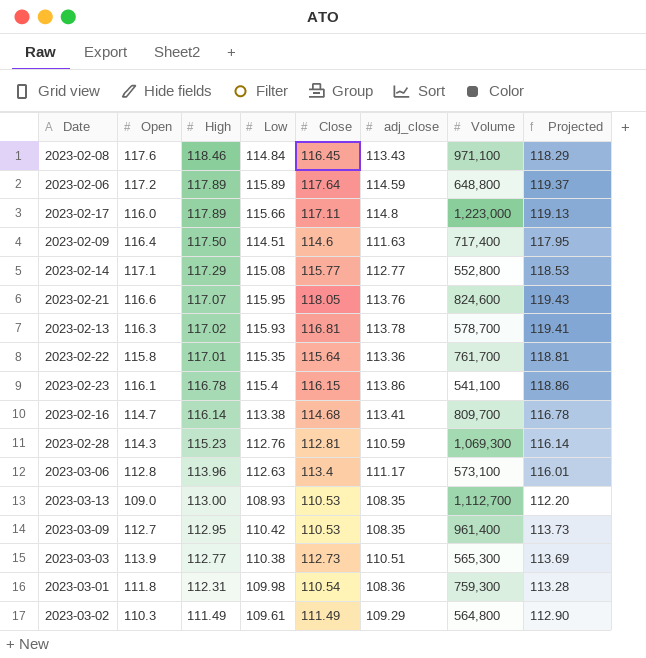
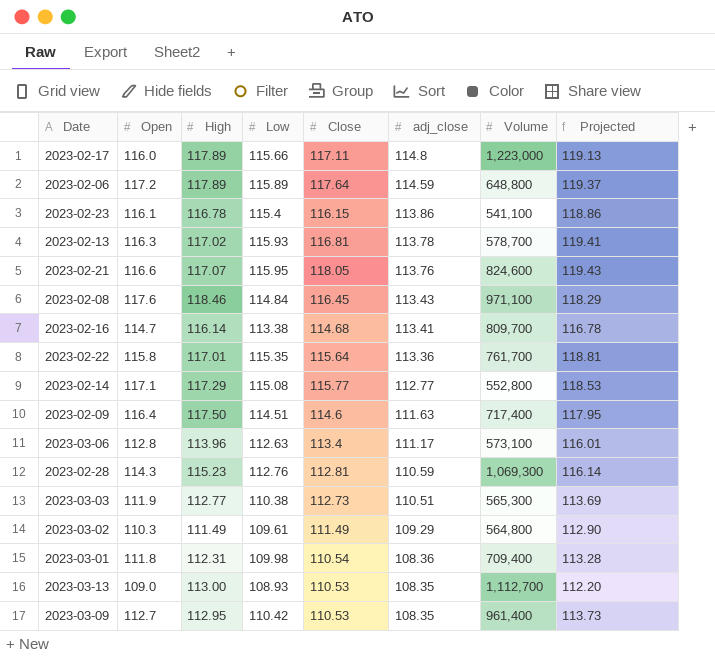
row order: High descending -> adj_close descending
2023-03-03 | Open: 113.9 -> 111.9
2023-03-01 | Volume: 759,300 -> 709,400

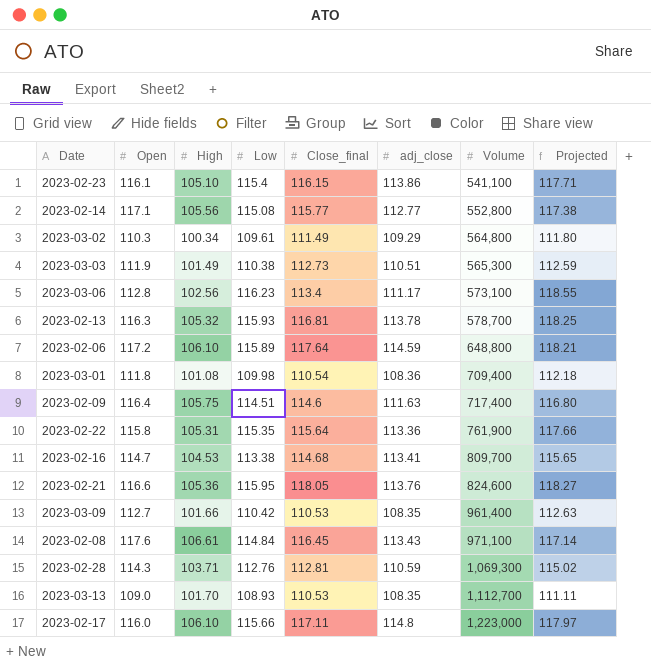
row order: adj_close descending -> Volume ascending
column name: Close -> Close_final
column Projected | formula: [Low] * 1.03 -> [Low] * 1.02
2023-02-23 | High: 116.78 -> 105.10
2023-02-14 | High: 117.29 -> 105.56
2023-03-02 | High: 111.49 -> 100.34
2023-03-03 | High: 112.77 -> 101.49
2023-03-06 | High: 113.96 -> 102.56
2023-03-06 | Low: 112.63 -> 116.23
2023-02-13 | High: 117.02 -> 105.32
2023-02-06 | High: 117.89 -> 106.10
2023-03-01 | High: 112.31 -> 101.08
2023-02-09 | High: 117.50 -> 105.75
2023-02-22 | High: 117.01 -> 105.31
2023-02-22 | Volume: 761,700 -> 761,900
2023-02-16 | High: 116.14 -> 104.53
2023-02-21 | High: 117.07 -> 105.36
2023-03-09 | High: 112.95 -> 101.66
2023-02-08 | High: 118.46 -> 106.61
2023-02-28 | High: 115.23 -> 103.71
2023-03-13 | High: 113.00 -> 101.70
2023-02-17 | High: 117.89 -> 106.10

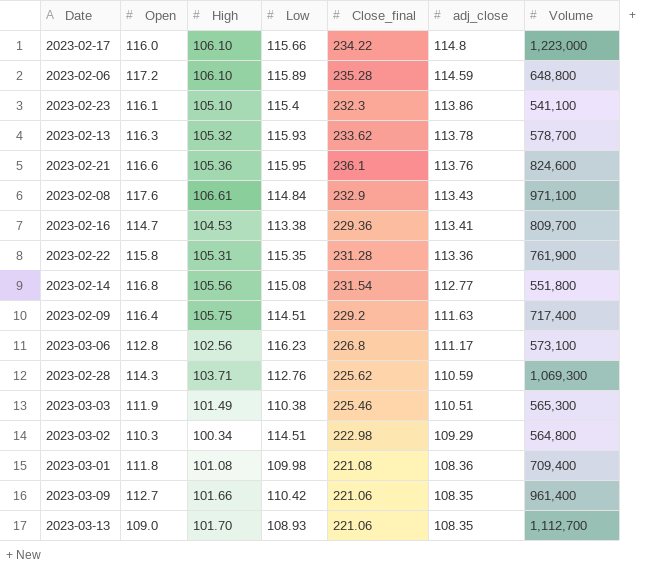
row order: Volume ascending -> adj_close descending
column Projected | formula: [Low] * 1.02 -> none
2023-02-17 | Close_final: 117.11 -> 234.22
2023-02-06 | Close_final: 117.64 -> 235.28
2023-02-23 | Close_final: 116.15 -> 232.3
2023-02-13 | Close_final: 116.81 -> 233.62
2023-02-21 | Close_final: 118.05 -> 236.1
2023-02-08 | Close_final: 116.45 -> 232.9
2023-02-16 | Close_final: 114.68 -> 229.36
2023-02-22 | Close_final: 115.64 -> 231.28
2023-02-14 | Open: 117.1 -> 116.8
2023-02-14 | Close_final: 115.77 -> 231.54
2023-02-14 | Volume: 552,800 -> 551,800
2023-02-09 | Close_final: 114.6 -> 229.2
2023-03-06 | Close_final: 113.4 -> 226.8
2023-02-28 | Close_final: 112.81 -> 225.62
2023-03-03 | Close_final: 112.73 -> 225.46
2023-03-02 | Low: 109.61 -> 114.51
2023-03-02 | Close_final: 111.49 -> 222.98
2023-03-01 | Close_final: 110.54 -> 221.08
2023-03-09 | Close_final: 110.53 -> 221.06
2023-03-13 | Close_final: 110.53 -> 221.06

